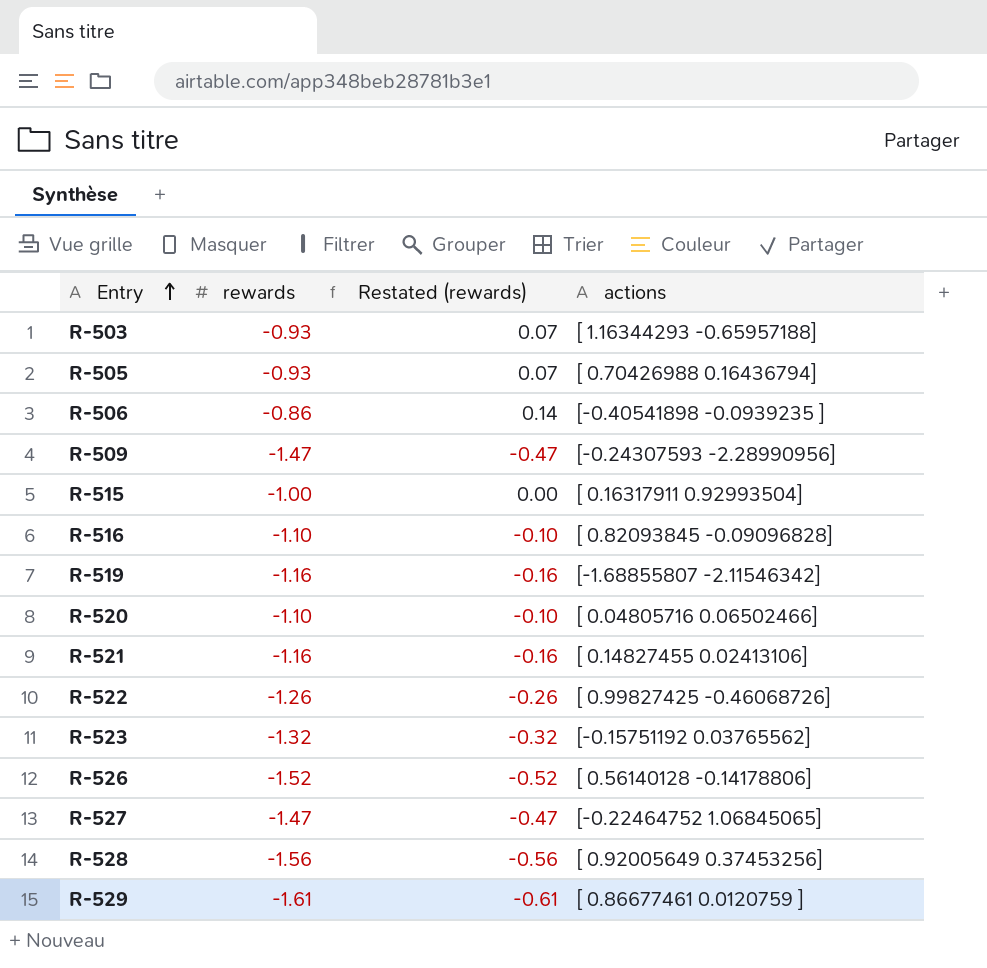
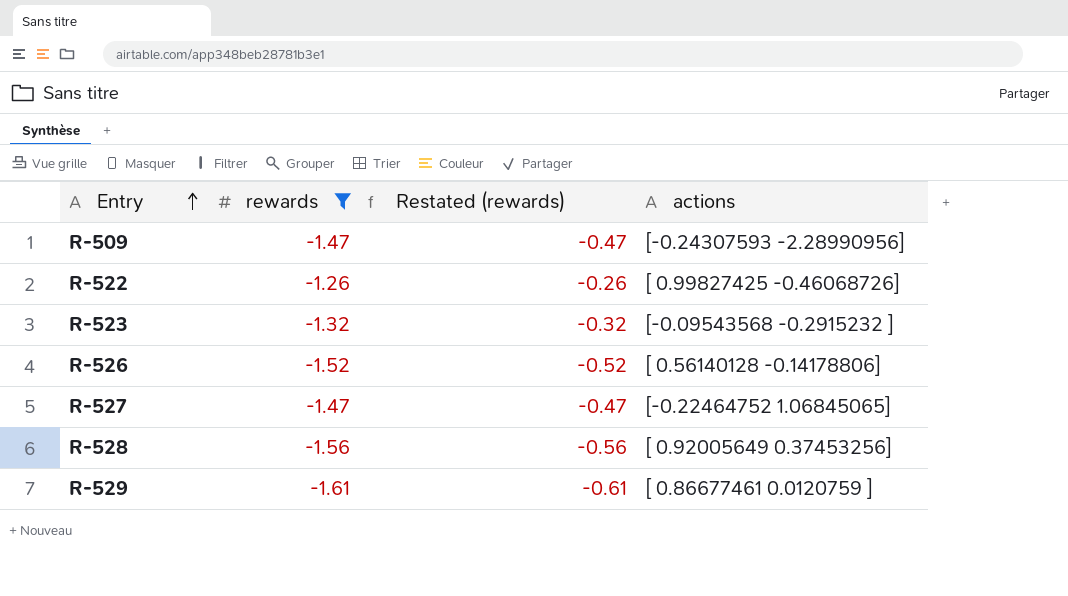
filter: none -> rewards <= -1.26
R-523 | actions: [-0.15751192 0.03765562] -> [-0.09543568 -0.2915232 ]

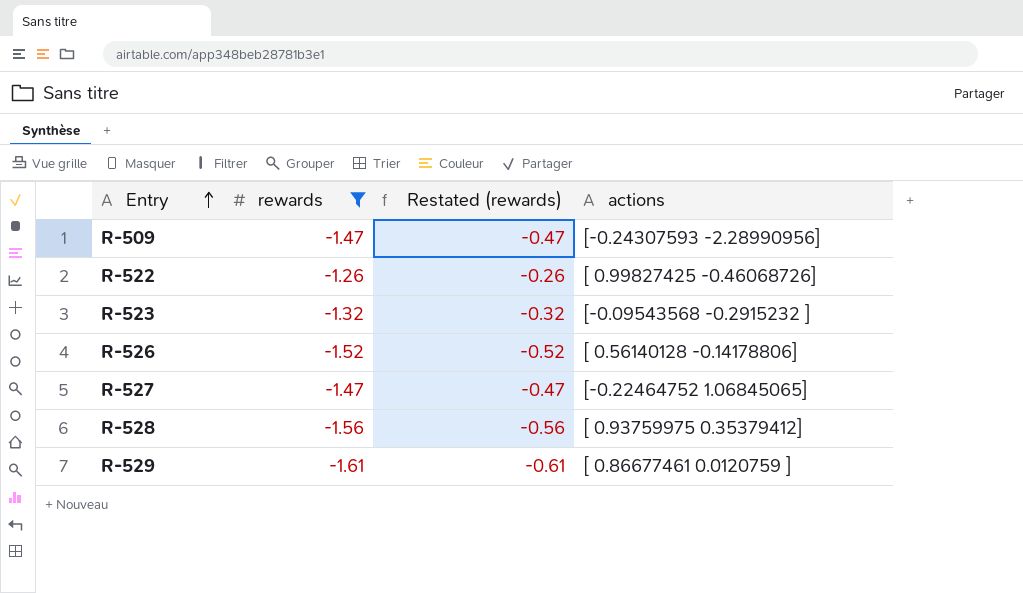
R-528 | actions: [ 0.92005649 0.37453256] -> [ 0.93759975 0.35379412]

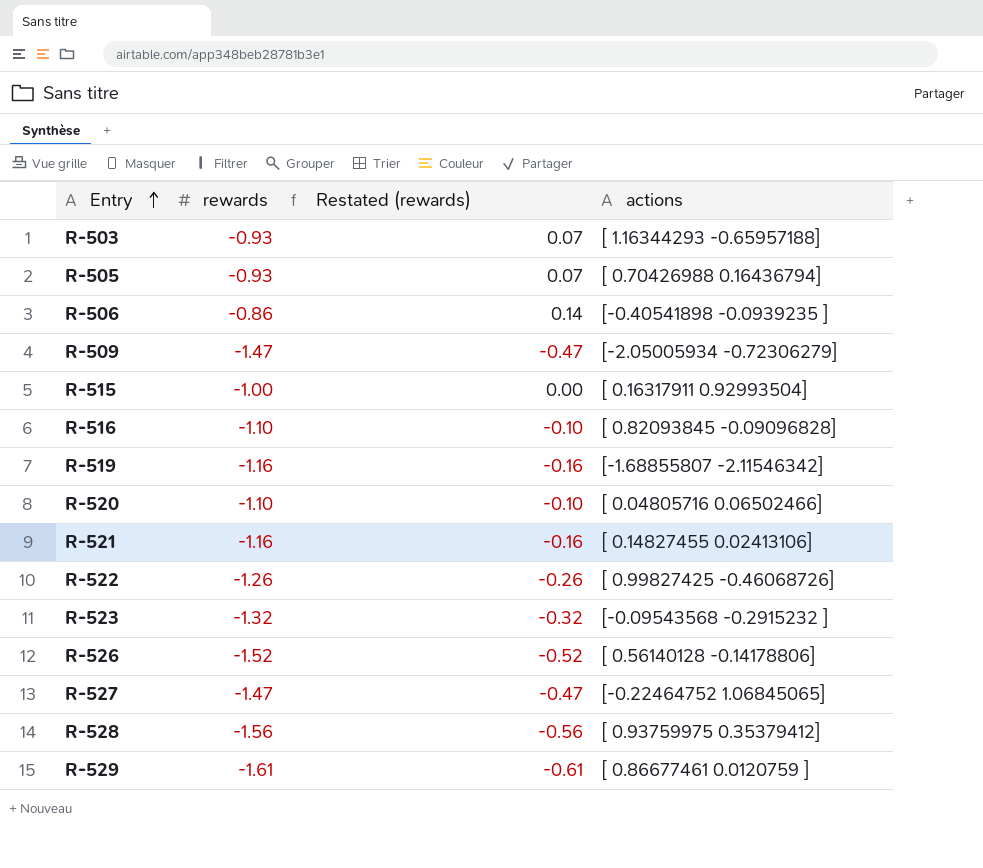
filter: rewards <= -1.26 -> none
R-509 | actions: [-0.24307593 -2.28990956] -> [-2.05005934 -0.72306279]

